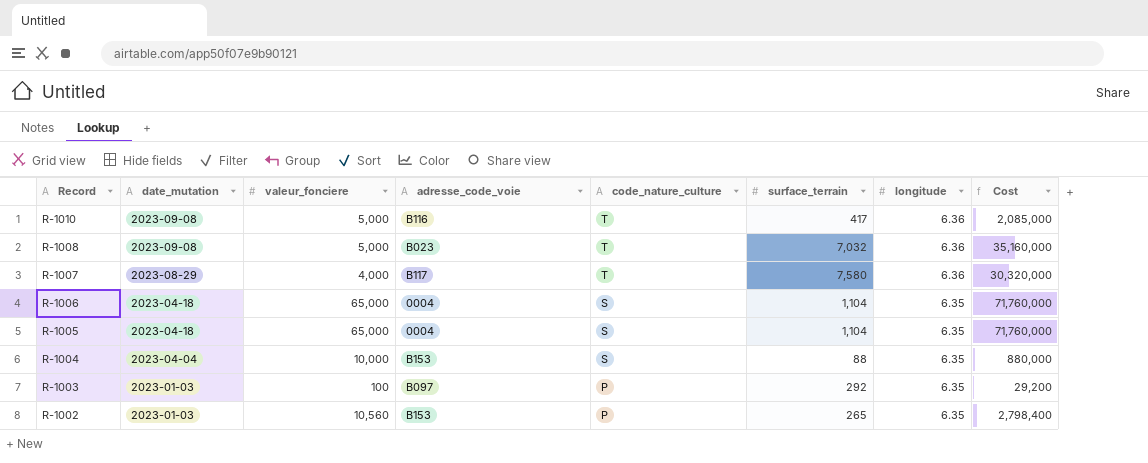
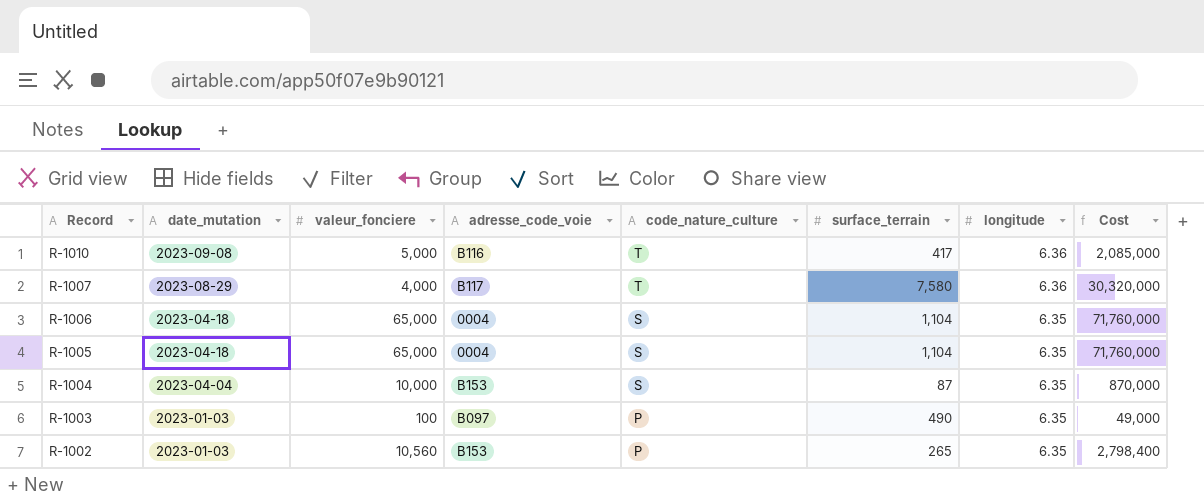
row R-1008: 2023-09-08 | 5,000 | B023 | T | 7,032 | 6.36 | 35,160,000 -> none
R-1004 | surface_terrain: 88 -> 87
R-1004 | Cost: 880,000 -> 870,000
R-1003 | surface_terrain: 292 -> 490
R-1003 | Cost: 29,200 -> 49,000

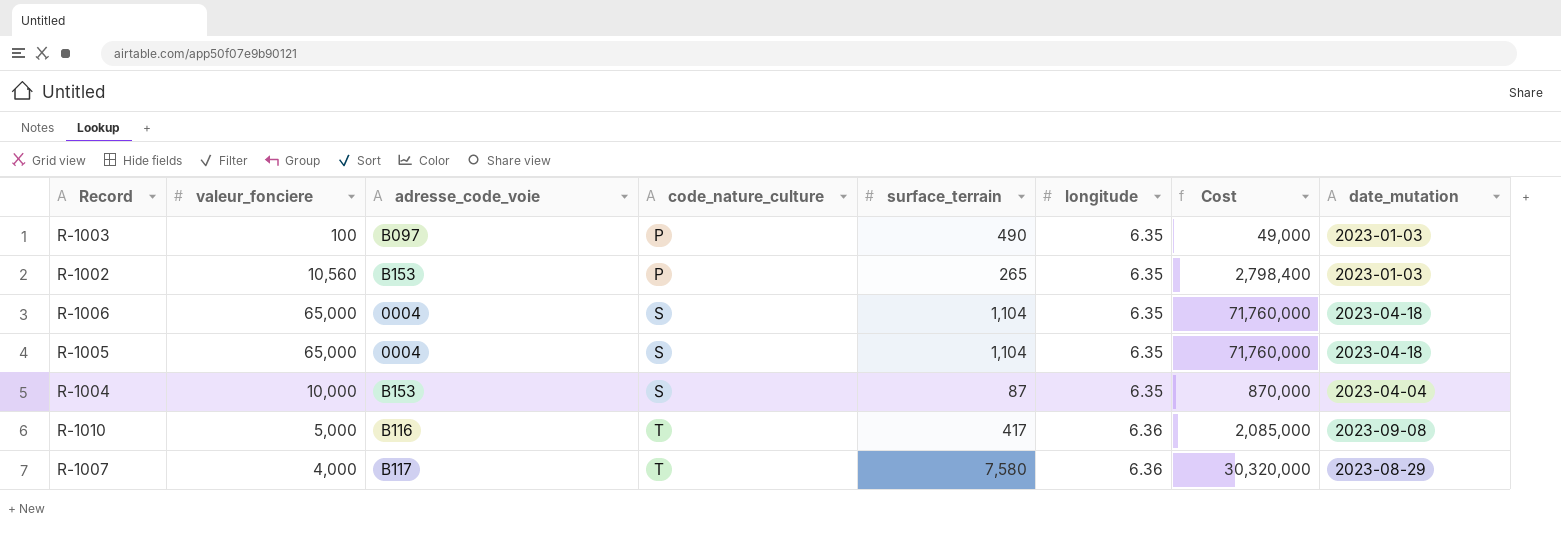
row order: Record descending -> code_nature_culture ascending
column date_mutation | position: 2 -> 8

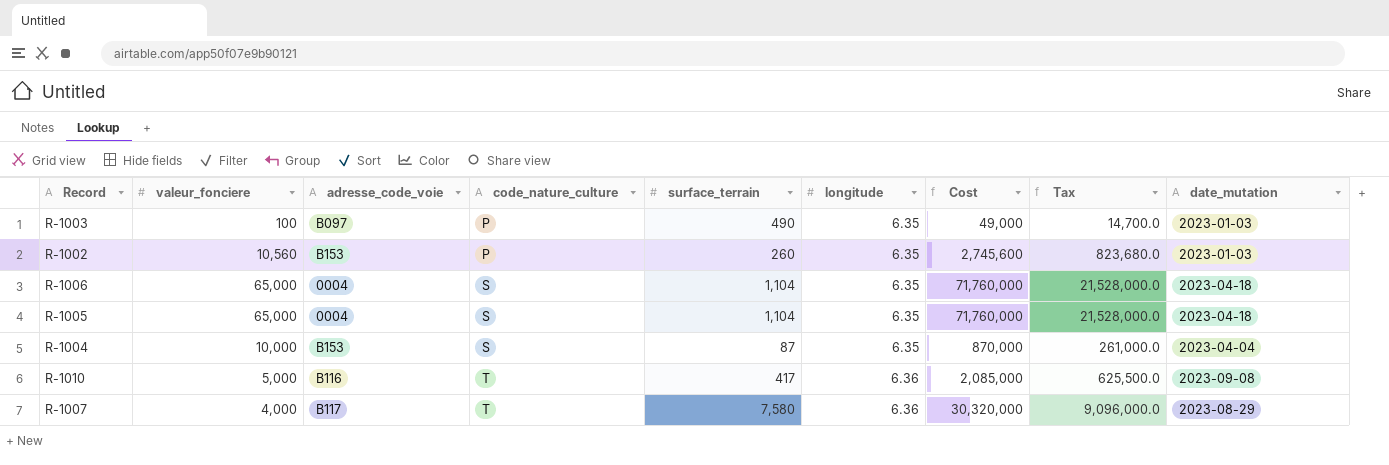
column Tax | formula: none -> [Cost] * 0.3
R-1002 | surface_terrain: 265 -> 260
R-1002 | Cost: 2,798,400 -> 2,745,600

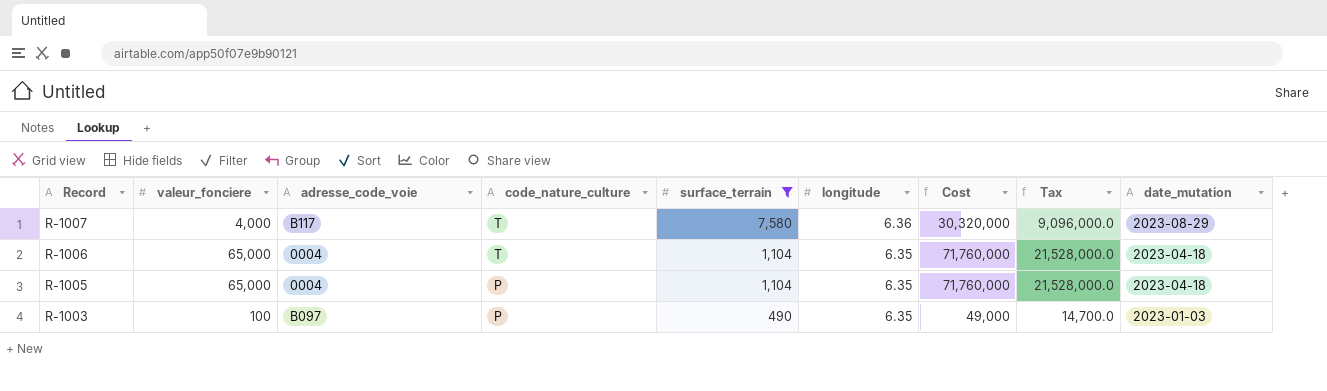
filter: none -> surface_terrain >= 490
row order: code_nature_culture ascending -> Record descending
R-1006 | code_nature_culture: S -> T
R-1005 | code_nature_culture: S -> P

